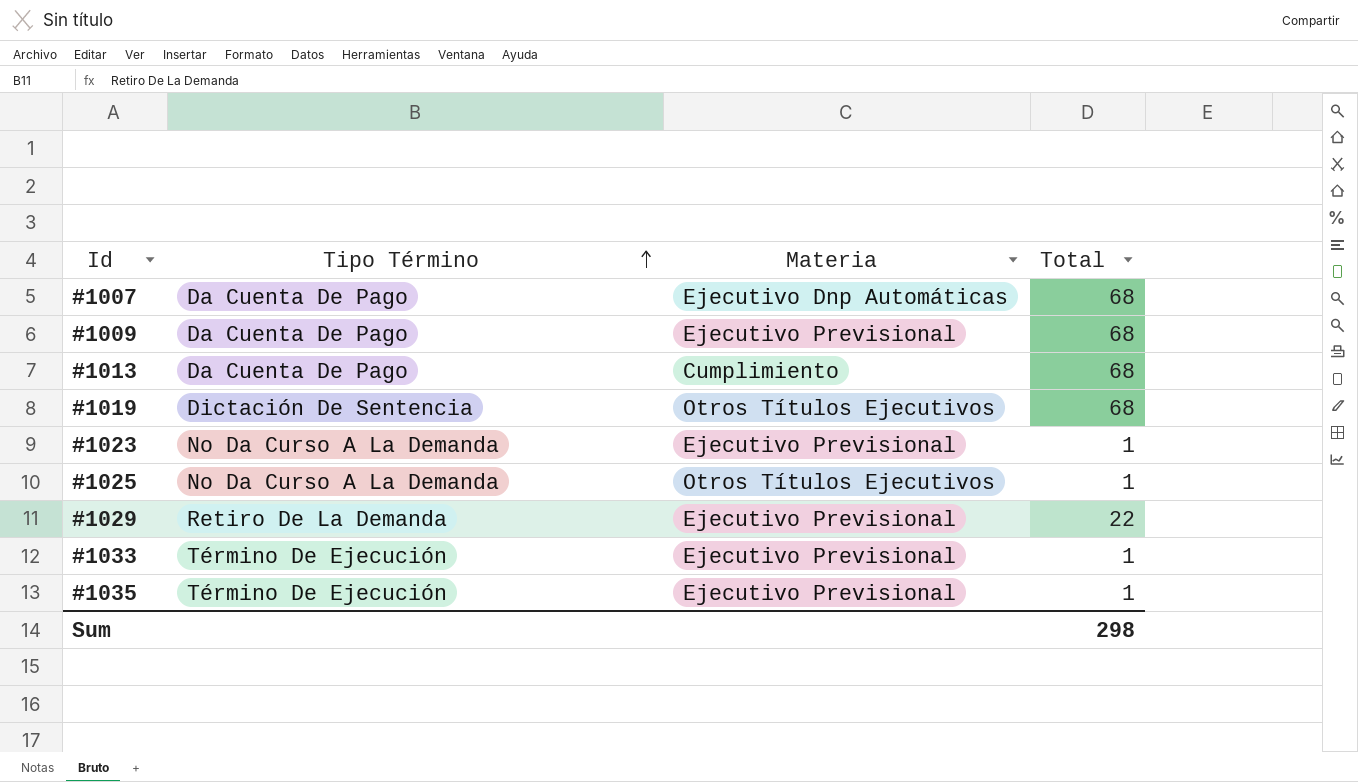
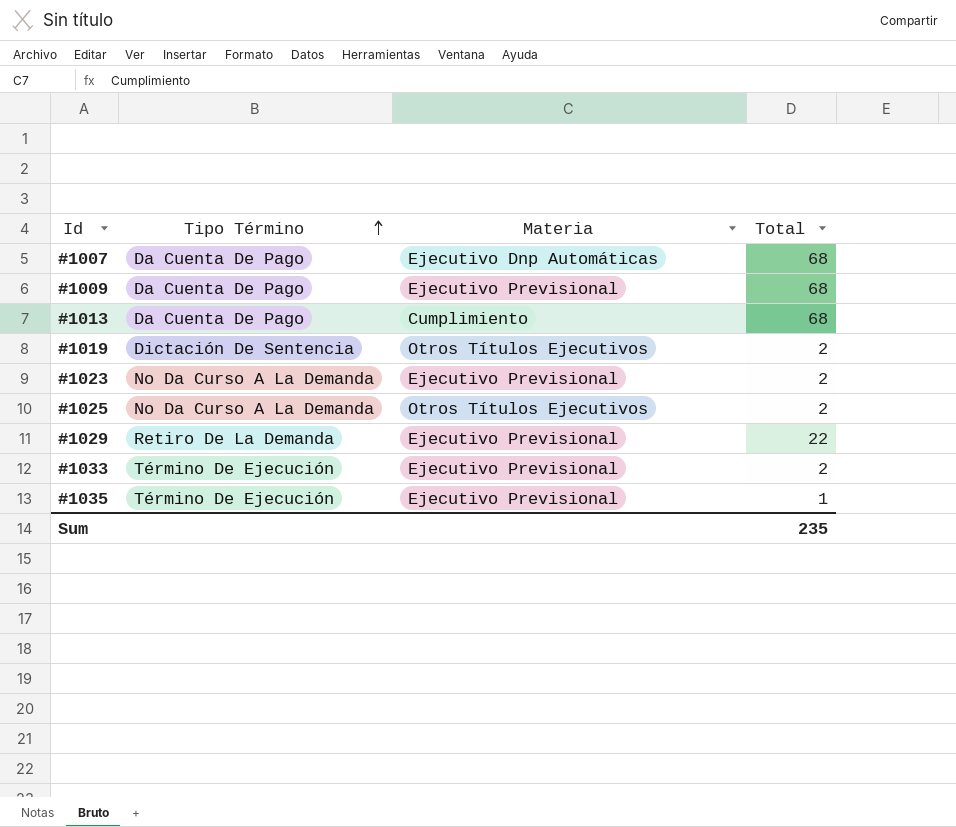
#1019 | Total: 68 -> 2
#1023 | Total: 1 -> 2
#1025 | Total: 1 -> 2
#1033 | Total: 1 -> 2
Sum | Total: 298 -> 235

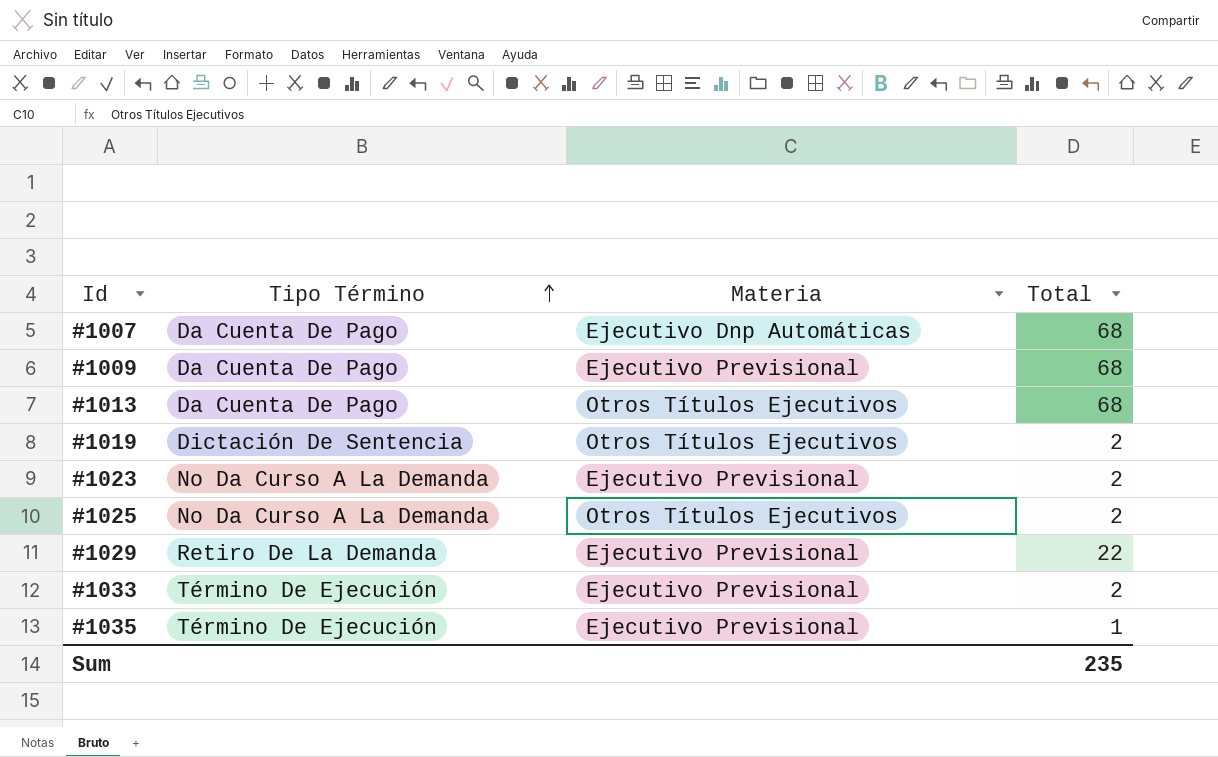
#1013 | Materia: Cumplimiento -> Otros Títulos Ejecutivos

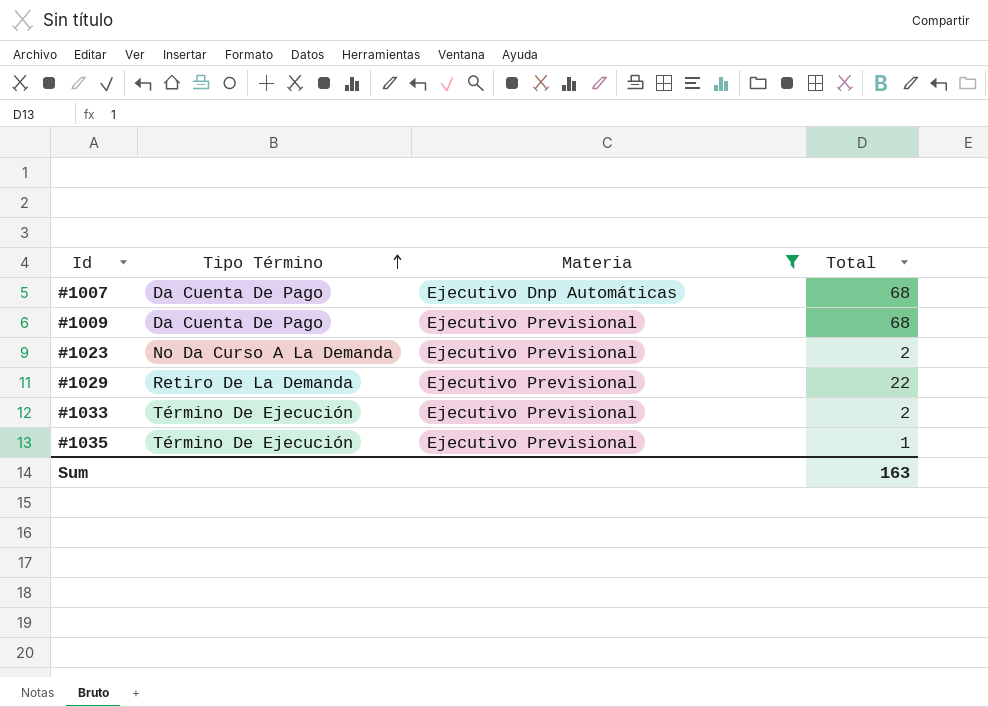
filter: none -> Materia != Otros Títulos Ejecutivos
Sum | Total: 235 -> 163

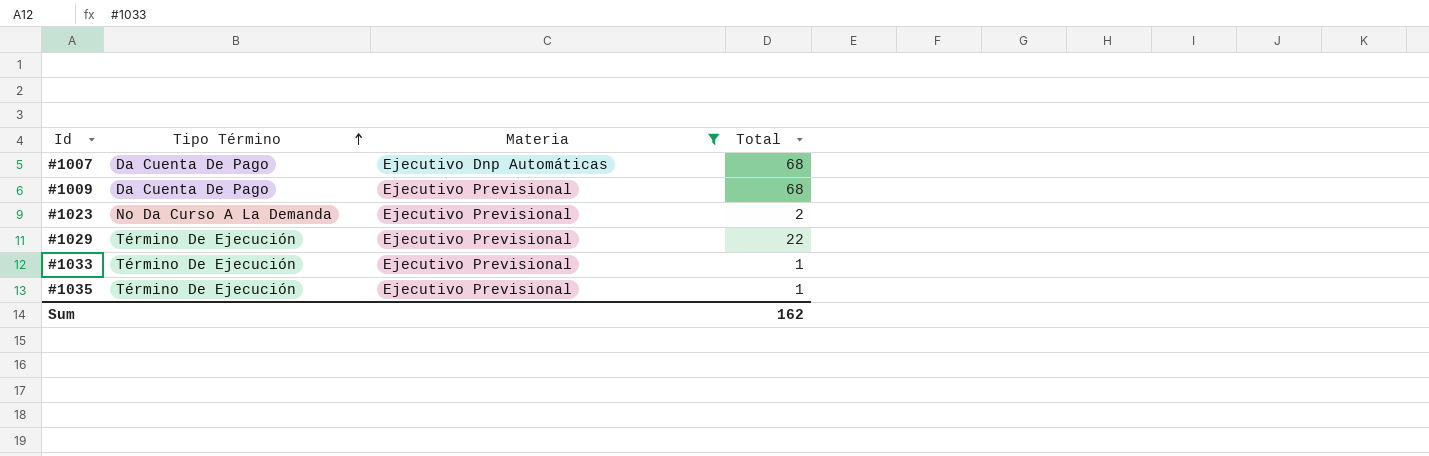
#1029 | Tipo Término: Retiro De La Demanda -> Término De Ejecución
#1033 | Total: 2 -> 1
Sum | Total: 163 -> 162

